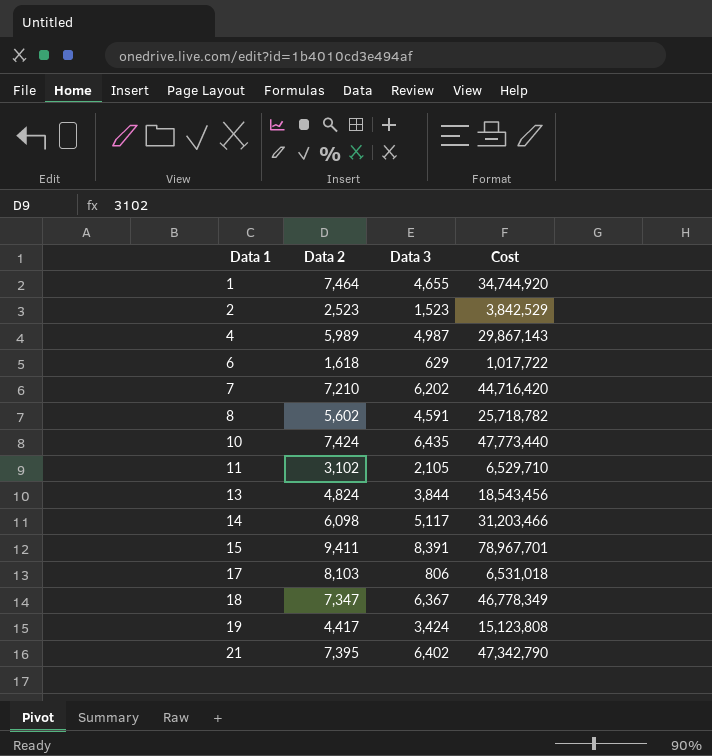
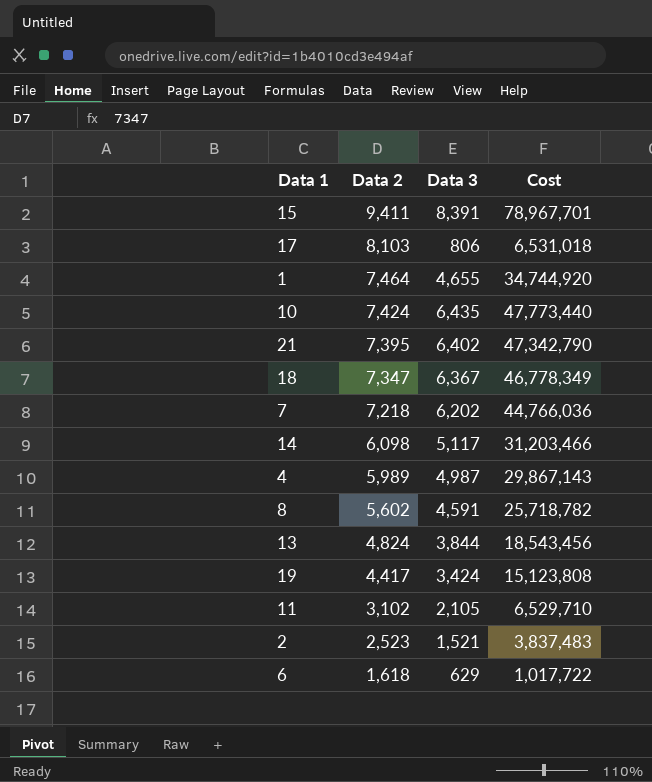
row order: Data 1 ascending -> Data 2 descending
7 | Data 2: 7,210 -> 7,218
7 | Cost: 44,716,420 -> 44,766,036
2 | Data 3: 1,523 -> 1,521
2 | Cost: 3,842,529 -> 3,837,483

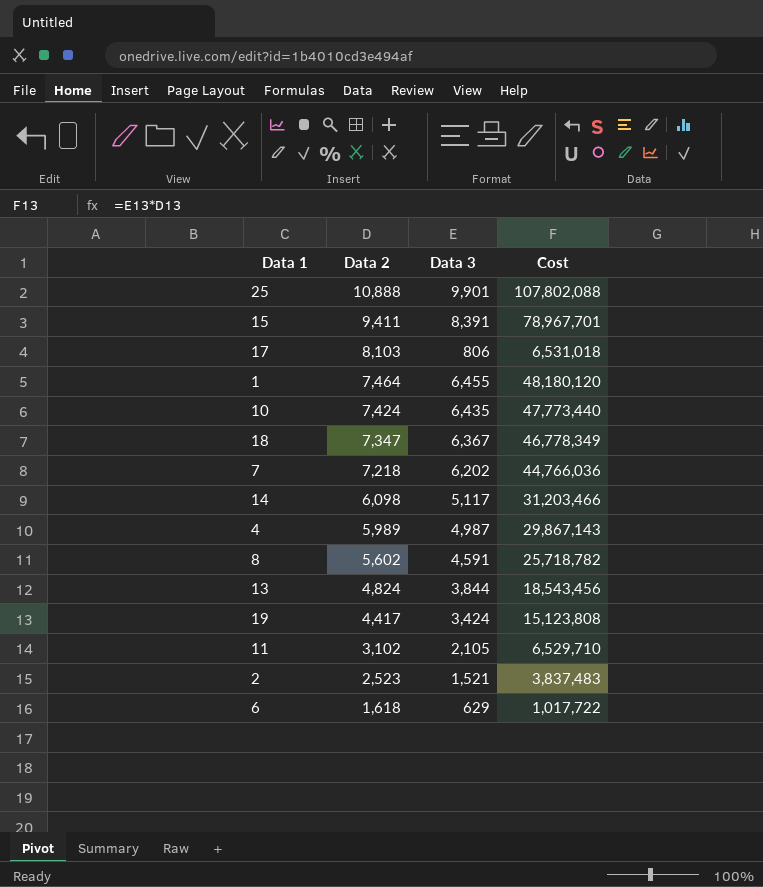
row 21: 7,395 | 6,402 | 47,342,790 -> none
row 25: none -> 10,888 | 9,901 | 107,802,088
1 | Data 3: 4,655 -> 6,455
1 | Cost: 34,744,920 -> 48,180,120

